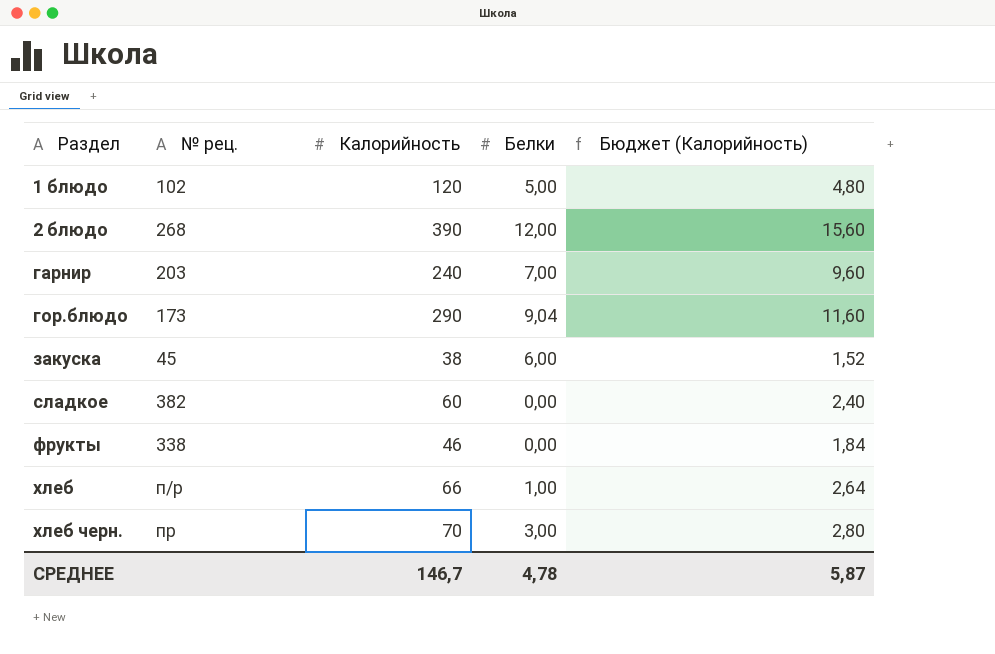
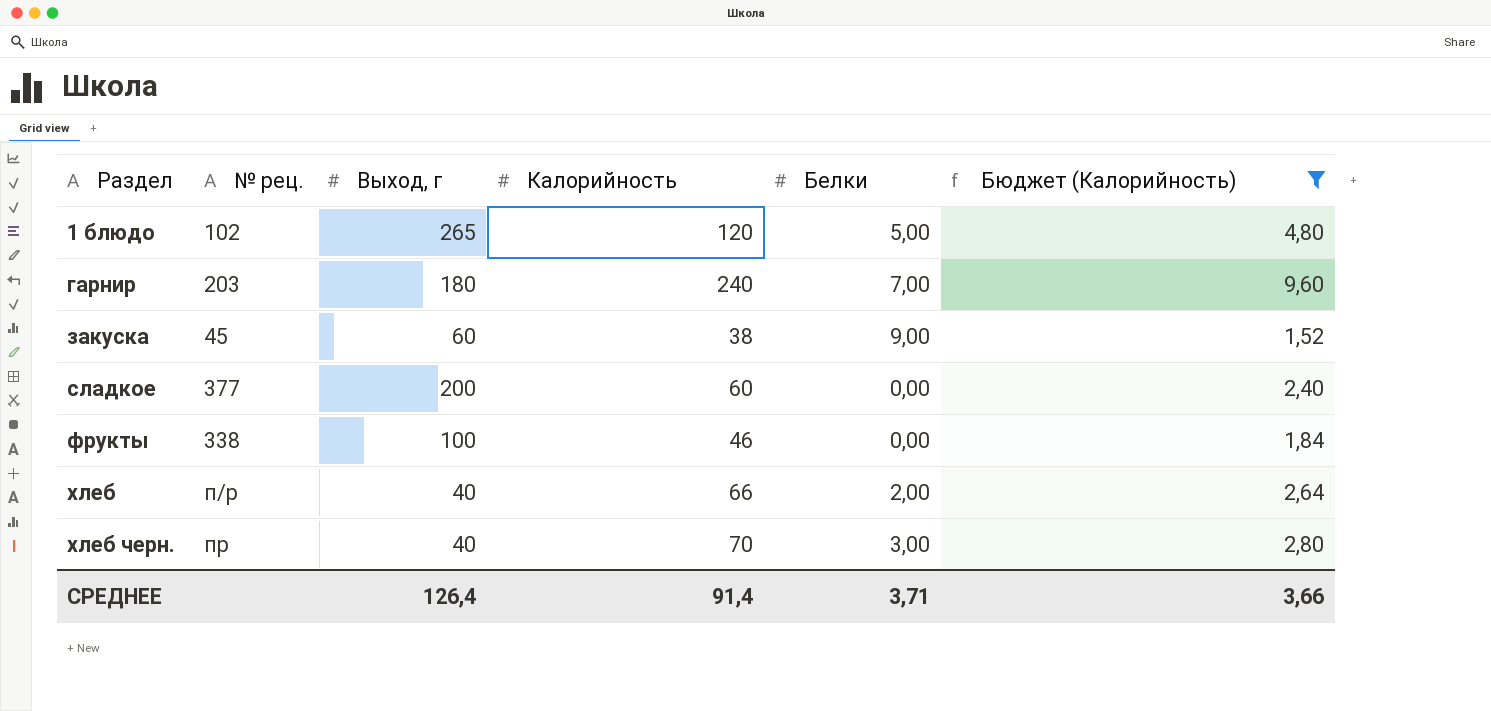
filter: none -> Бюджет (Калорийность) <= 9,60
column Выход, г | position: none -> 3
закуска | Белки: 6,00 -> 9,00
сладкое | № рец.: 382 -> 377
хлеб | Белки: 1,00 -> 2,00
СРЕДНЕЕ | Калорийность: 146,7 -> 91,4
СРЕДНЕЕ | Белки: 4,78 -> 3,71
СРЕДНЕЕ | Бюджет (Калорийность): 5,87 -> 3,66

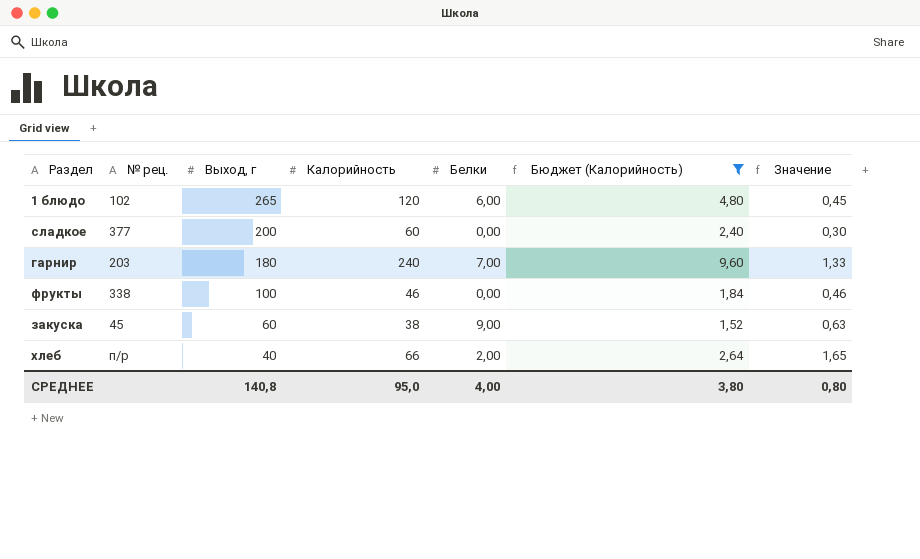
row order: Раздел ascending -> Выход, г descending
column Значение | formula: none -> [Калорийность] / [Выход, г]
row хлеб черн.: пр | 40 | 70 | 3,00 | 2,80 -> none
1 блюдо | Белки: 5,00 -> 6,00
СРЕДНЕЕ | Выход, г: 126,4 -> 140,8
СРЕДНЕЕ | Калорийность: 91,4 -> 95,0
СРЕДНЕЕ | Белки: 3,71 -> 4,00
СРЕДНЕЕ | Бюджет (Калорийность): 3,66 -> 3,80

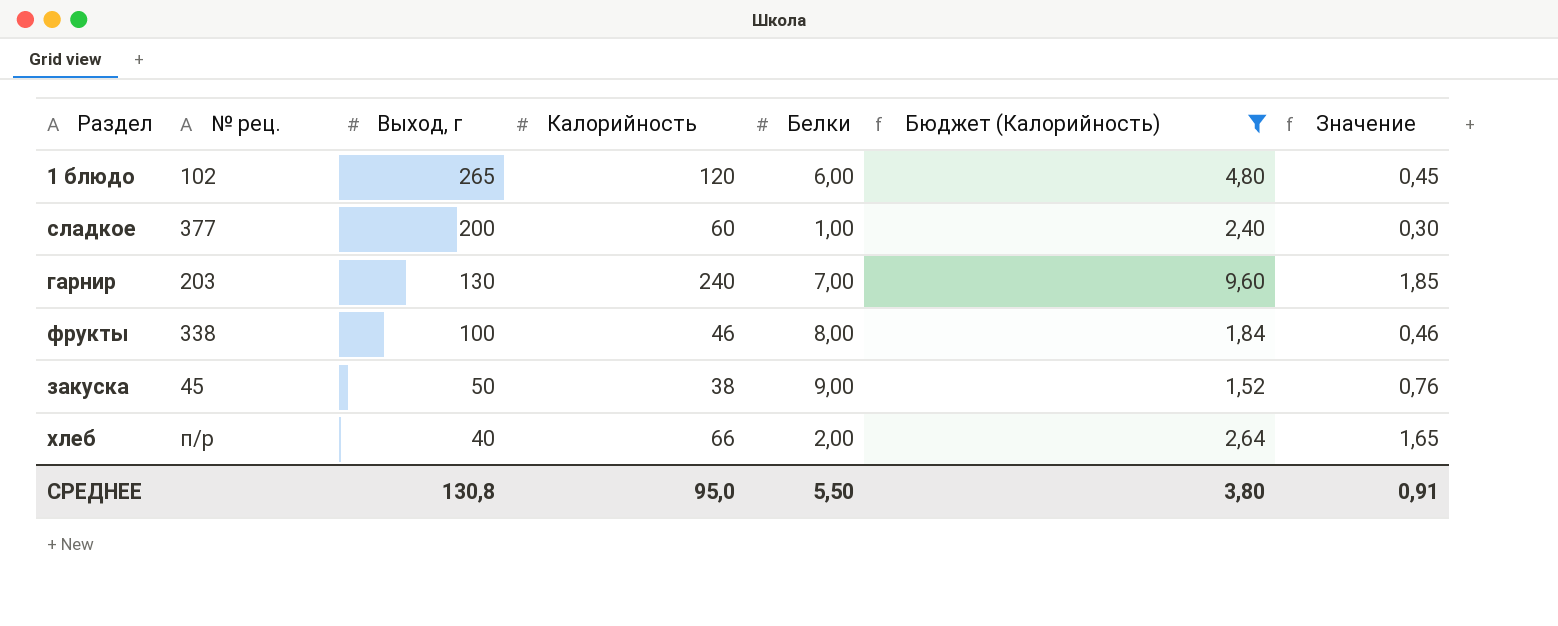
сладкое | Белки: 0,00 -> 1,00
гарнир | Выход, г: 180 -> 130
гарнир | Значение: 1,33 -> 1,85
фрукты | Белки: 0,00 -> 8,00
закуска | Выход, г: 60 -> 50
закуска | Значение: 0,63 -> 0,76
СРЕДНЕЕ | Выход, г: 140,8 -> 130,8
СРЕДНЕЕ | Белки: 4,00 -> 5,50
СРЕДНЕЕ | Значение: 0,80 -> 0,91

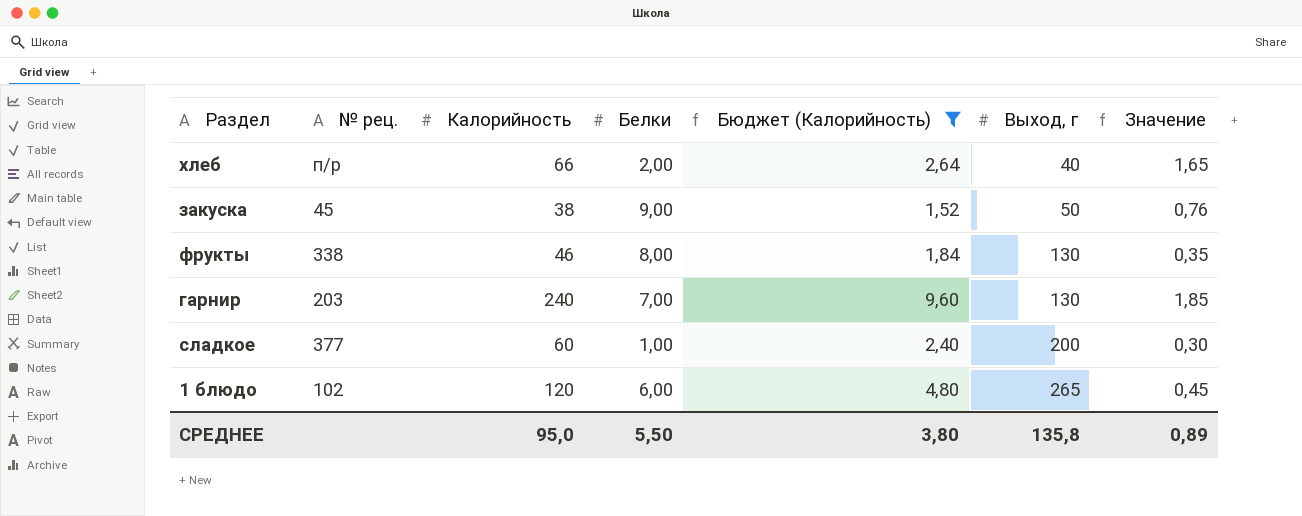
row order: Выход, г descending -> Выход, г ascending
column Выход, г | position: 3 -> 6
фрукты | Выход, г: 100 -> 130
фрукты | Значение: 0,46 -> 0,35
СРЕДНЕЕ | Выход, г: 130,8 -> 135,8
СРЕДНЕЕ | Значение: 0,91 -> 0,89

